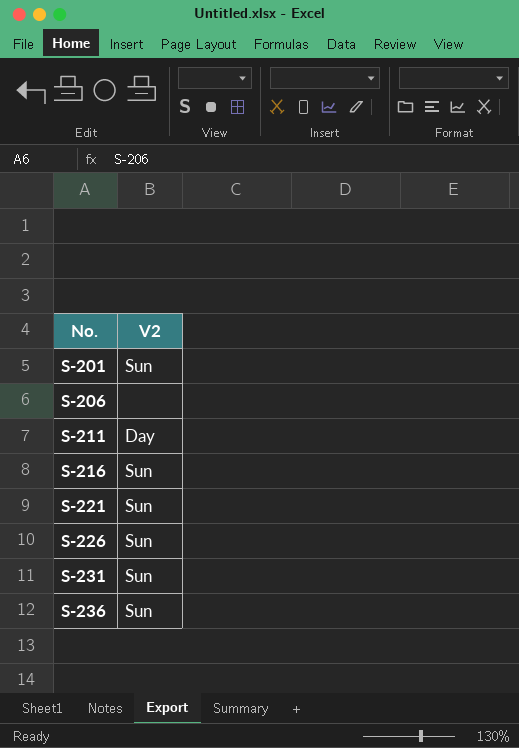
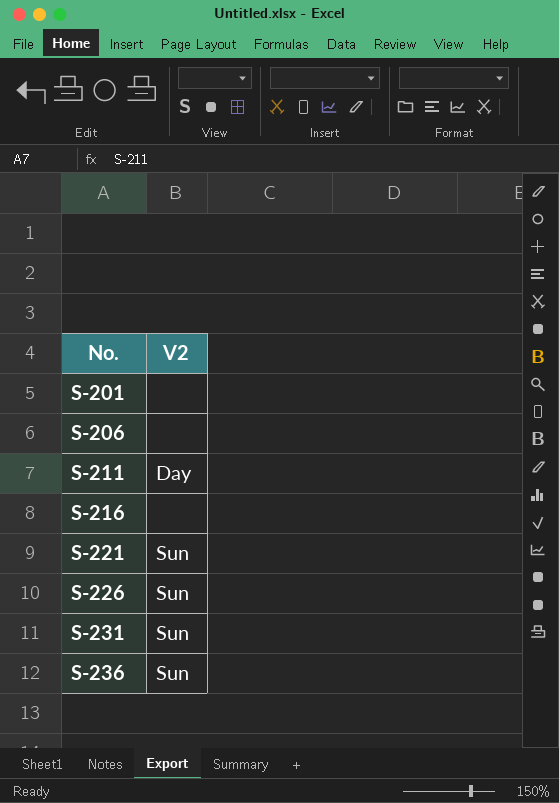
S-201 | V2: Sun -> none
S-216 | V2: Sun -> none

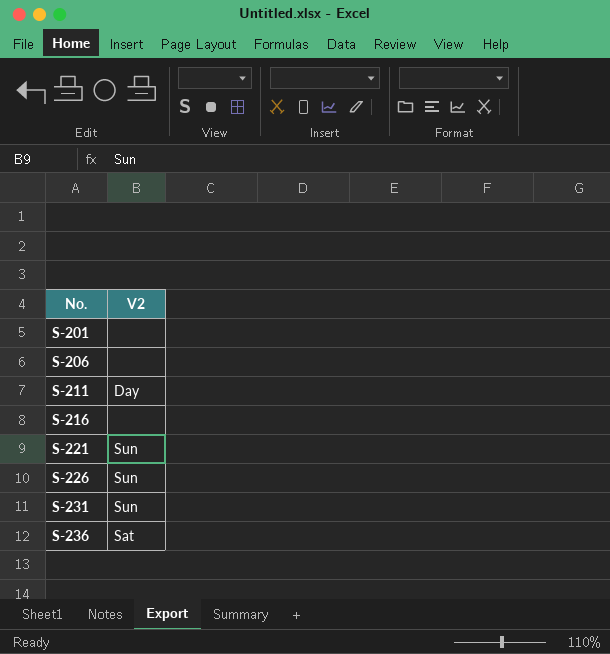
S-236 | V2: Sun -> Sat

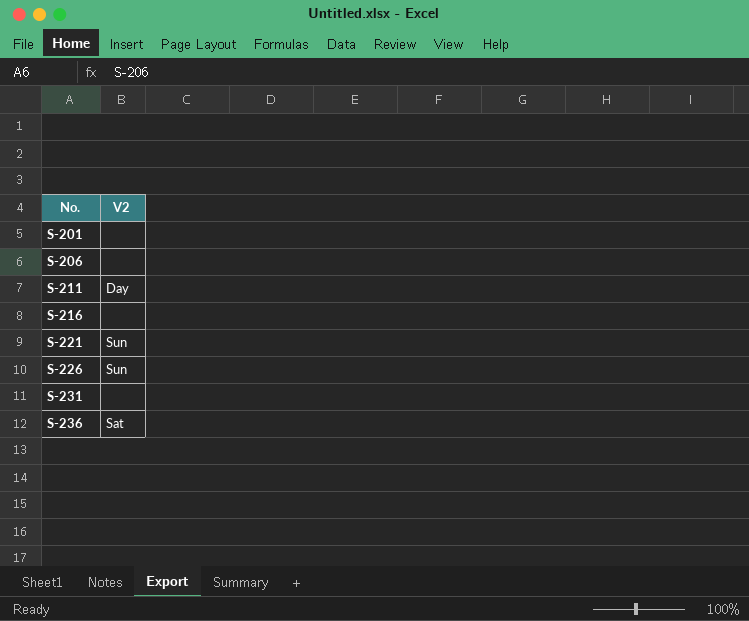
S-231 | V2: Sun -> none

